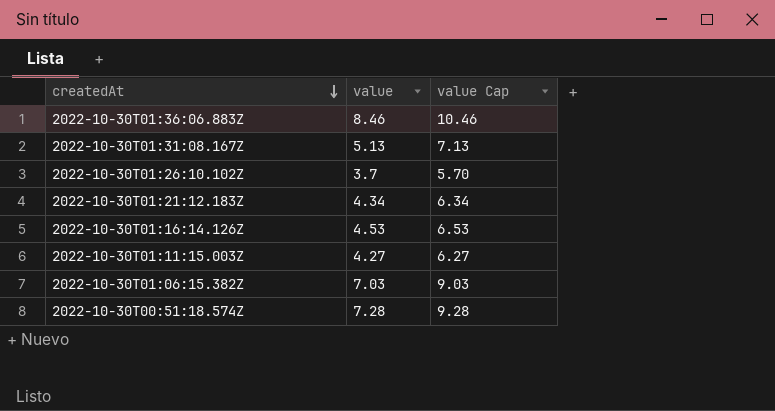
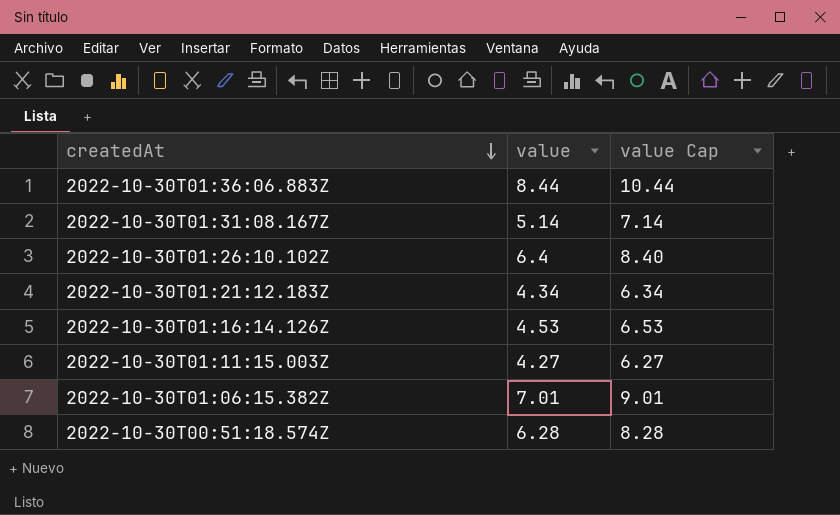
2022-10-30T01:36:06.883Z | value: 8.46 -> 8.44
2022-10-30T01:36:06.883Z | value Cap: 10.46 -> 10.44
2022-10-30T01:31:08.167Z | value: 5.13 -> 5.14
2022-10-30T01:31:08.167Z | value Cap: 7.13 -> 7.14
2022-10-30T01:26:10.102Z | value: 3.7 -> 6.4
2022-10-30T01:26:10.102Z | value Cap: 5.70 -> 8.40
2022-10-30T01:06:15.382Z | value: 7.03 -> 7.01
2022-10-30T01:06:15.382Z | value Cap: 9.03 -> 9.01
2022-10-30T00:51:18.574Z | value: 7.28 -> 6.28
2022-10-30T00:51:18.574Z | value Cap: 9.28 -> 8.28

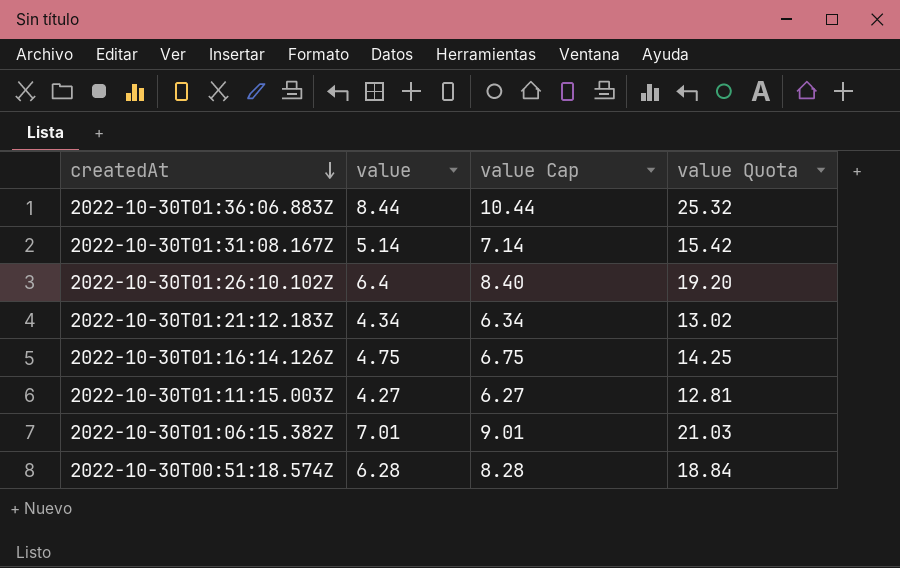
column value Quota | formula: none -> [value] * 3
2022-10-30T01:16:14.126Z | value: 4.53 -> 4.75
2022-10-30T01:16:14.126Z | value Cap: 6.53 -> 6.75

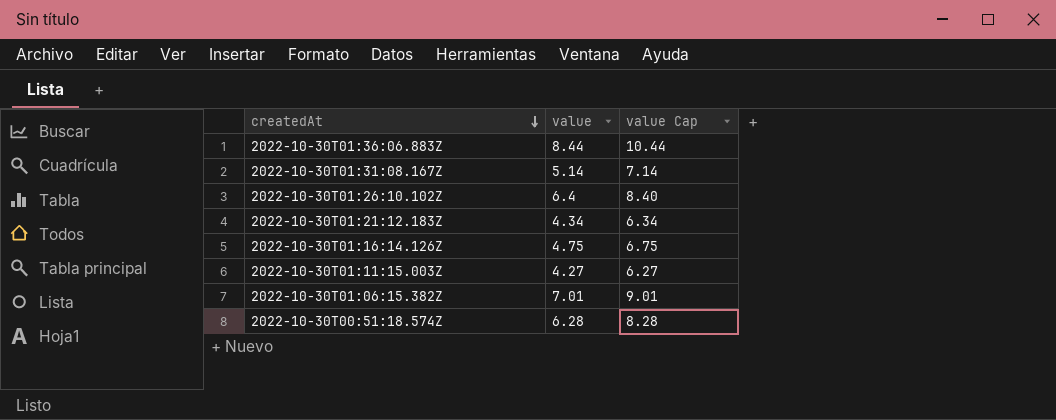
column value Quota | formula: [value] * 3 -> none

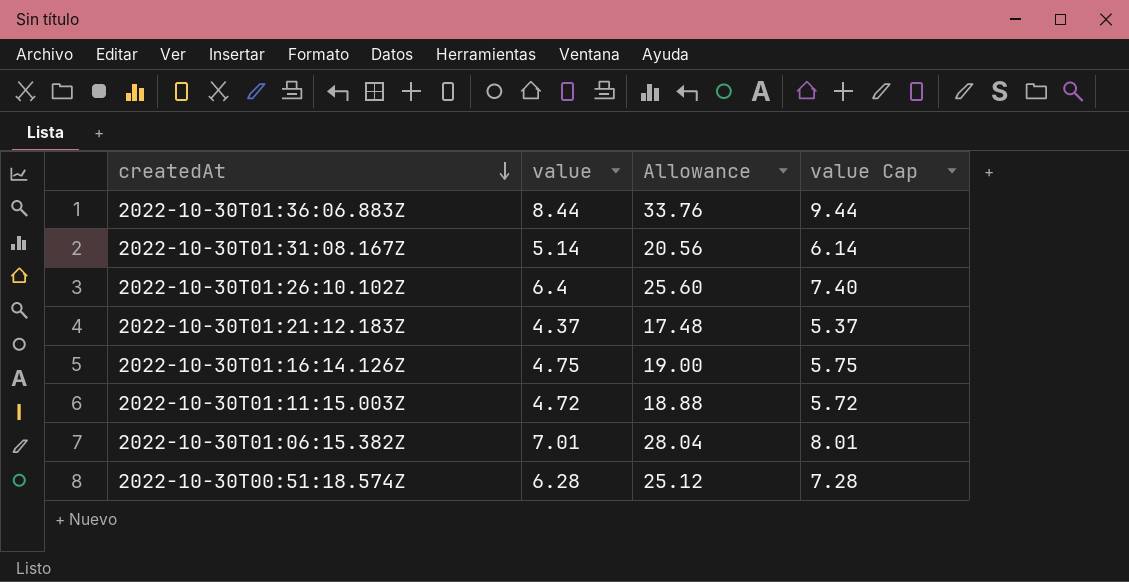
column Allowance | formula: none -> [value] * 4
column value Cap | formula: [value] + 2 -> [value] + 1
2022-10-30T01:21:12.183Z | value: 4.34 -> 4.37
2022-10-30T01:11:15.003Z | value: 4.27 -> 4.72

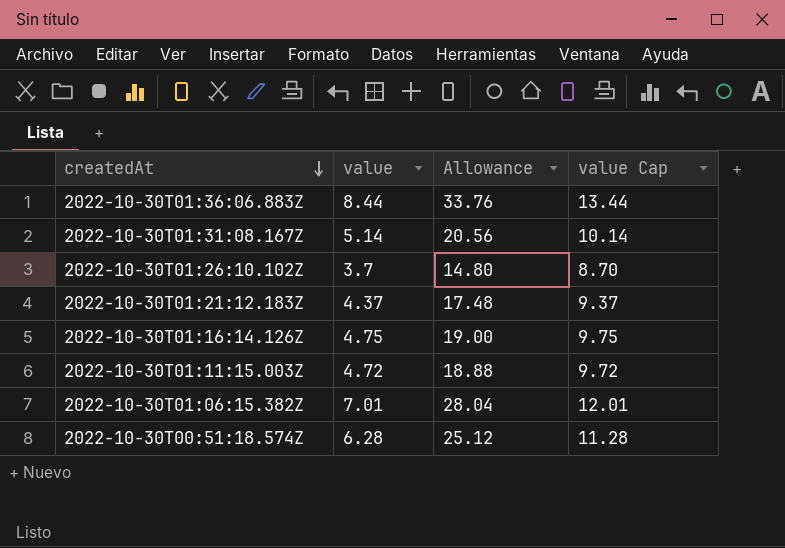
column value Cap | formula: [value] + 1 -> [value] + 5
2022-10-30T01:26:10.102Z | value: 6.4 -> 3.7
2022-10-30T01:26:10.102Z | Allowance: 25.60 -> 14.80

